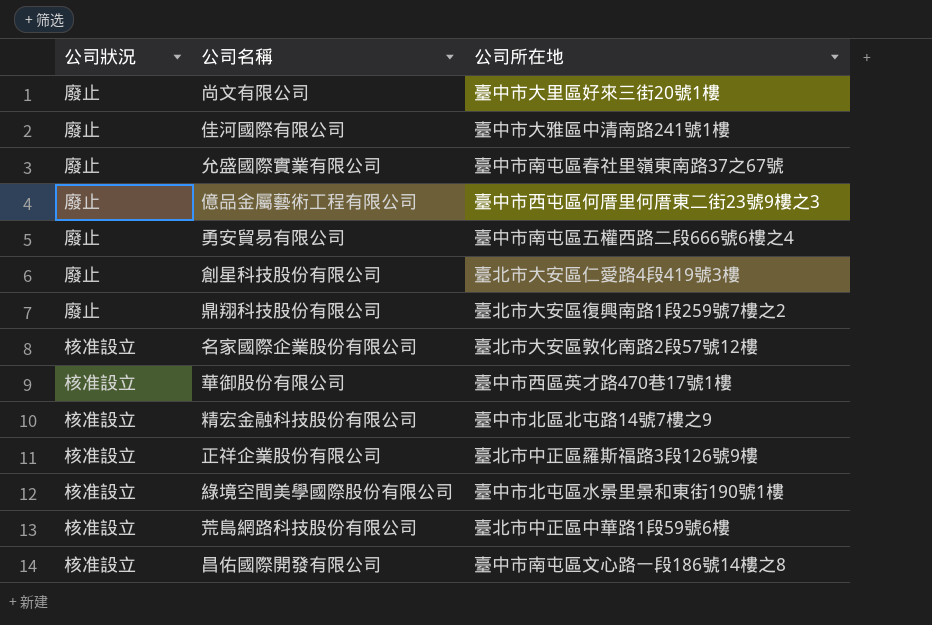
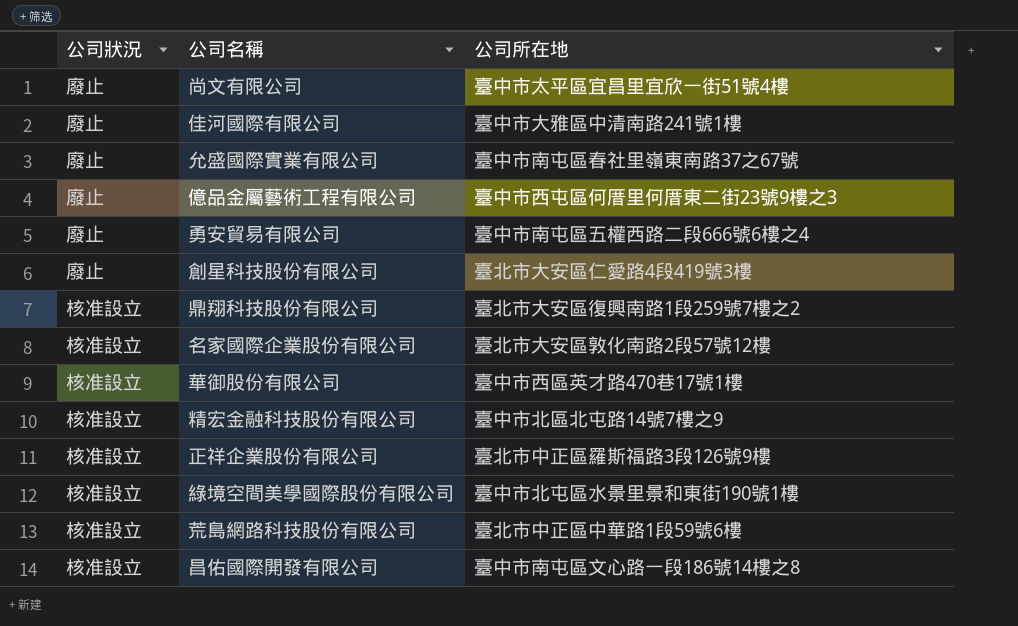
尚文有限公司 | 公司所在地: 臺中市大里區好來三街20號1樓 -> 臺中市太平區宜昌里宜欣一街51號4樓
鼎翔科技股份有限公司 | 公司狀況: 廢止 -> 核准設立

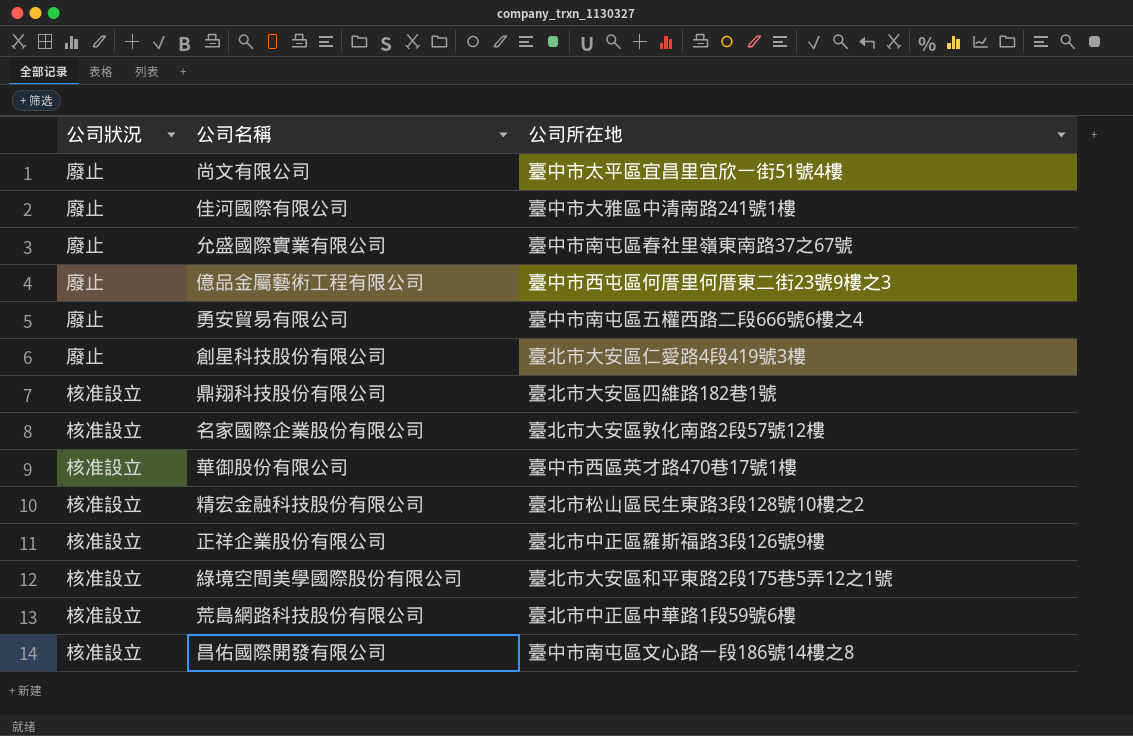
鼎翔科技股份有限公司 | 公司所在地: 臺北市大安區復興南路1段259號7樓之2 -> 臺北市大安區四維路182巷1號
精宏金融科技股份有限公司 | 公司所在地: 臺中市北區北屯路14號7樓之9 -> 臺北市松山區民生東路3段128號10樓之2
綠境空間美學國際股份有限公司 | 公司所在地: 臺中市北屯區水景里景和東街190號1樓 -> 臺北市大安區和平東路2段175巷5弄12之1號

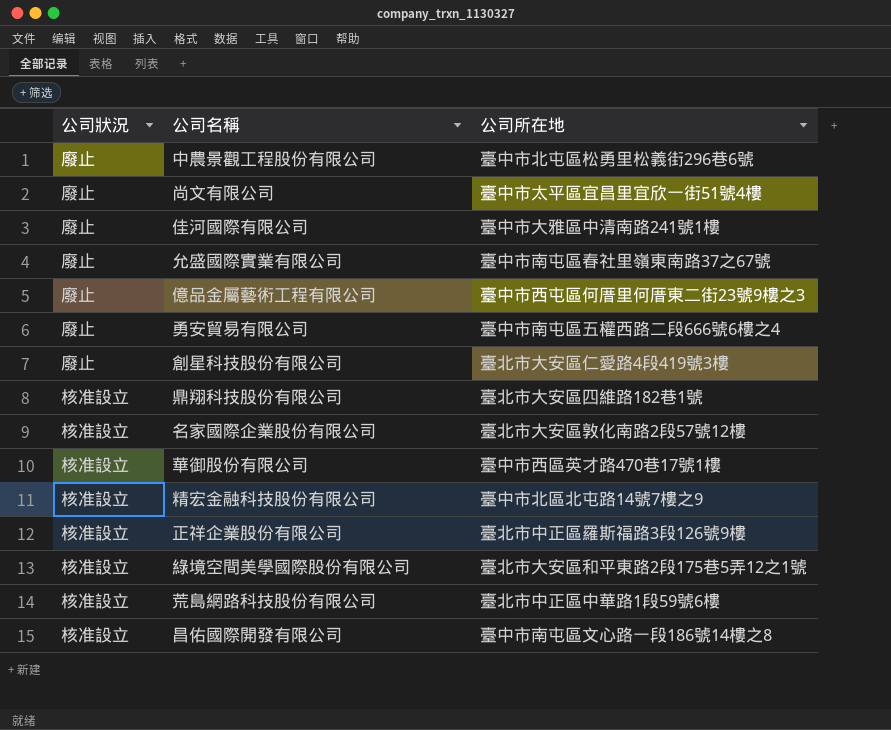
row 中農景觀工程股份有限公司: none -> 廢止 | 臺中市北屯區松勇里松義街296巷6號
精宏金融科技股份有限公司 | 公司所在地: 臺北市松山區民生東路3段128號10樓之2 -> 臺中市北區北屯路14號7樓之9

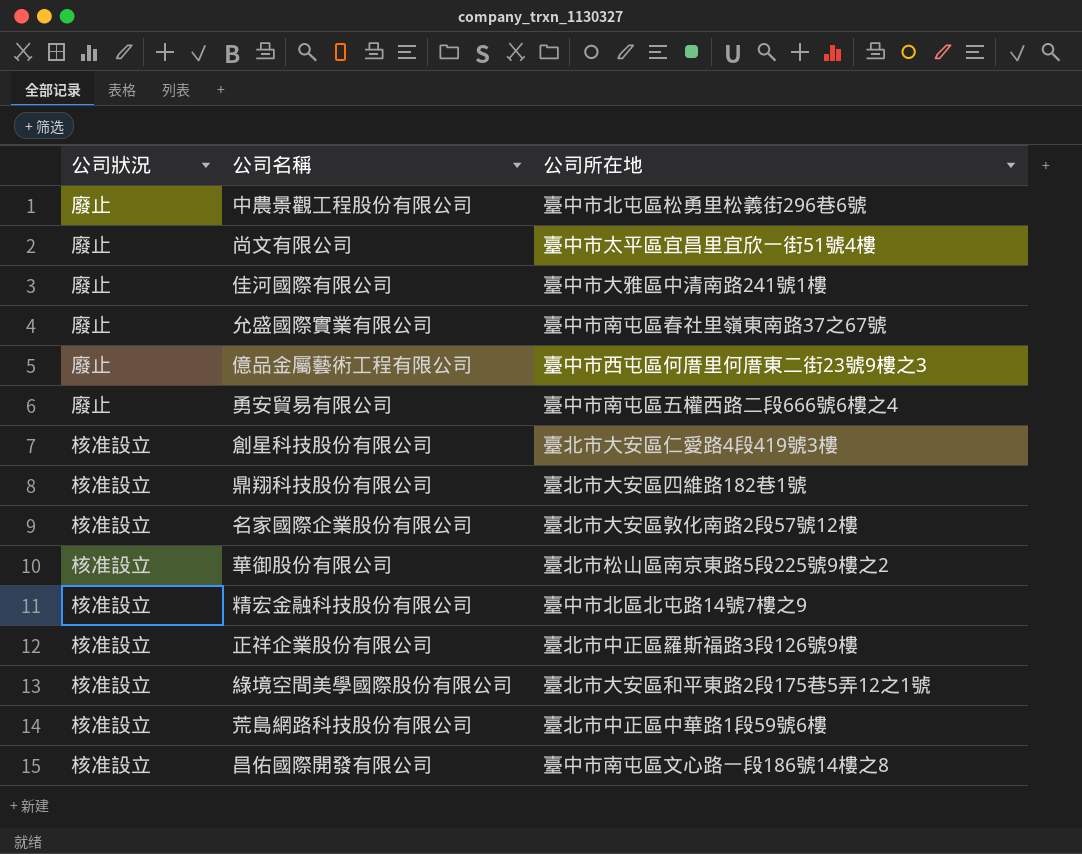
創星科技股份有限公司 | 公司狀況: 廢止 -> 核准設立
華御股份有限公司 | 公司所在地: 臺中市西區英才路470巷17號1樓 -> 臺北市松山區南京東路5段225號9樓之2

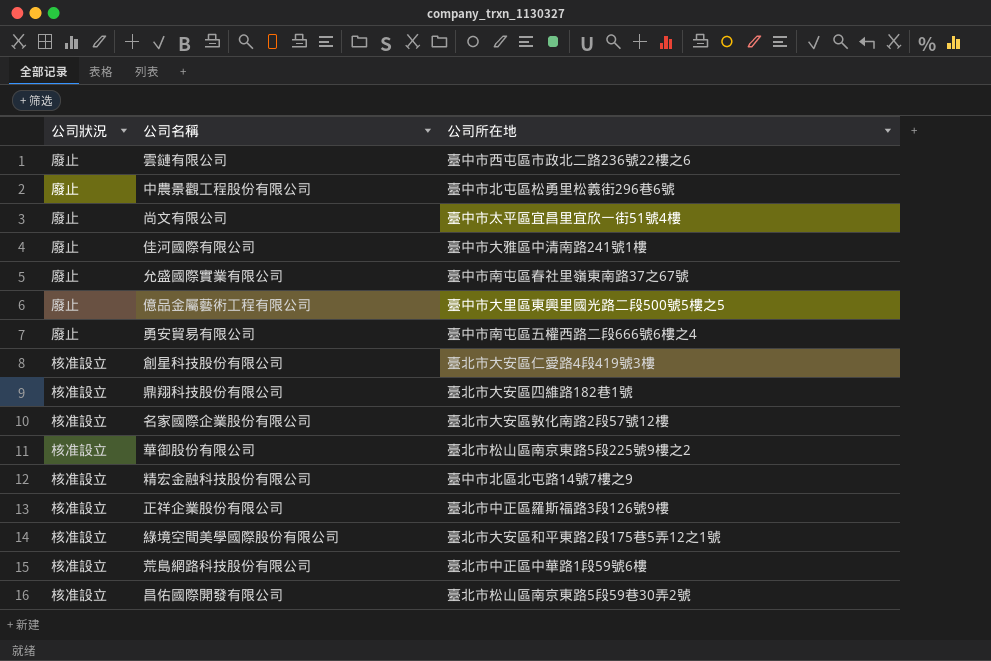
row 雲鏈有限公司: none -> 廢止 | 臺中市西屯區市政北二路236號22樓之6
億品金屬藝術工程有限公司 | 公司所在地: 臺中市西屯區何厝里何厝東二街23號9樓之3 -> 臺中市大里區東興里國光路二段500號5樓之5
昌佑國際開發有限公司 | 公司所在地: 臺中市南屯區文心路一段186號14樓之8 -> 臺北市松山區南京東路5段59巷30弄2號

